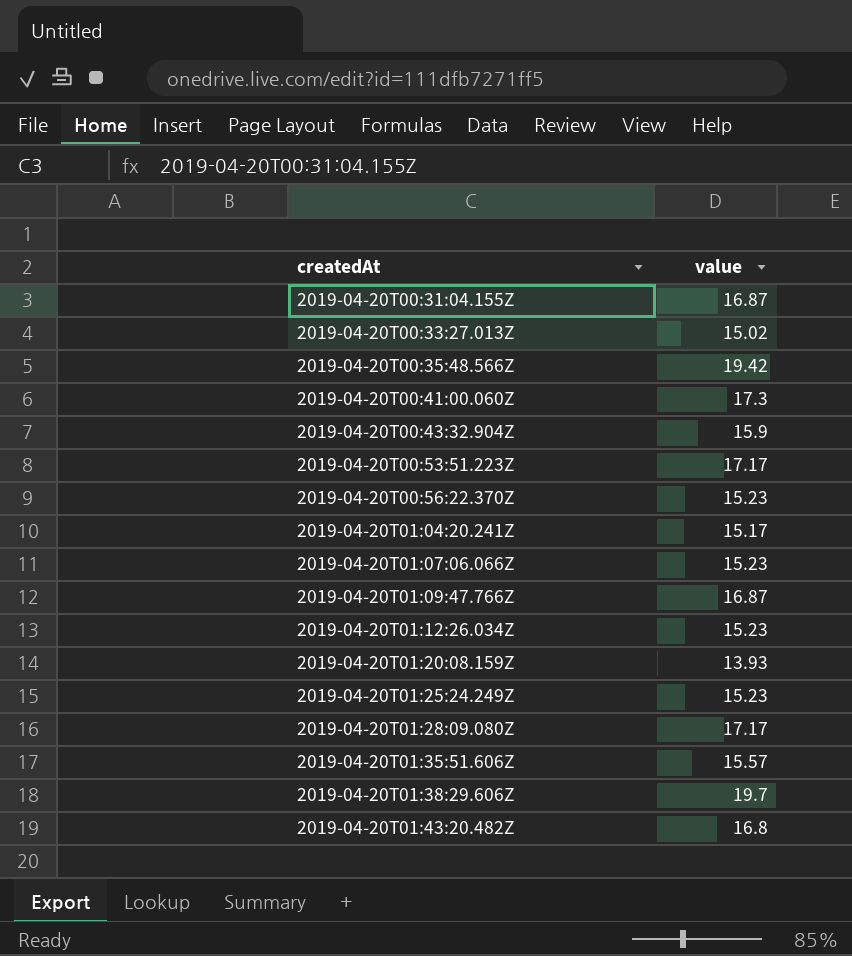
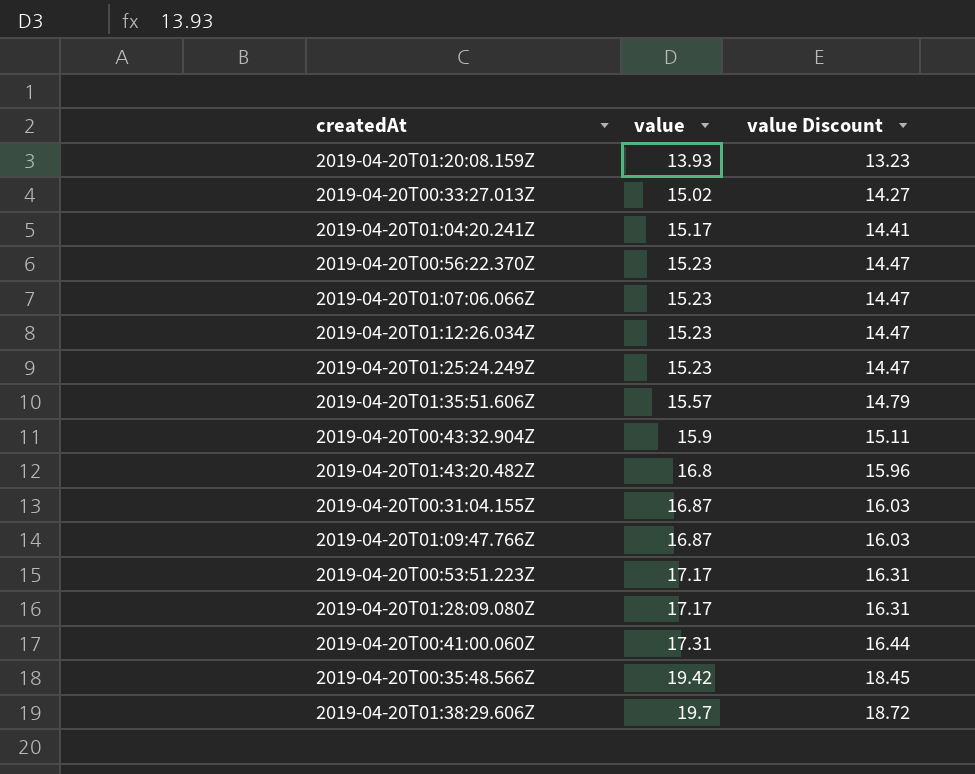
row order: createdAt ascending -> value ascending
column value Discount | formula: none -> [value] * 0.95
2019-04-20T00:41:00.060Z | value: 17.3 -> 17.31

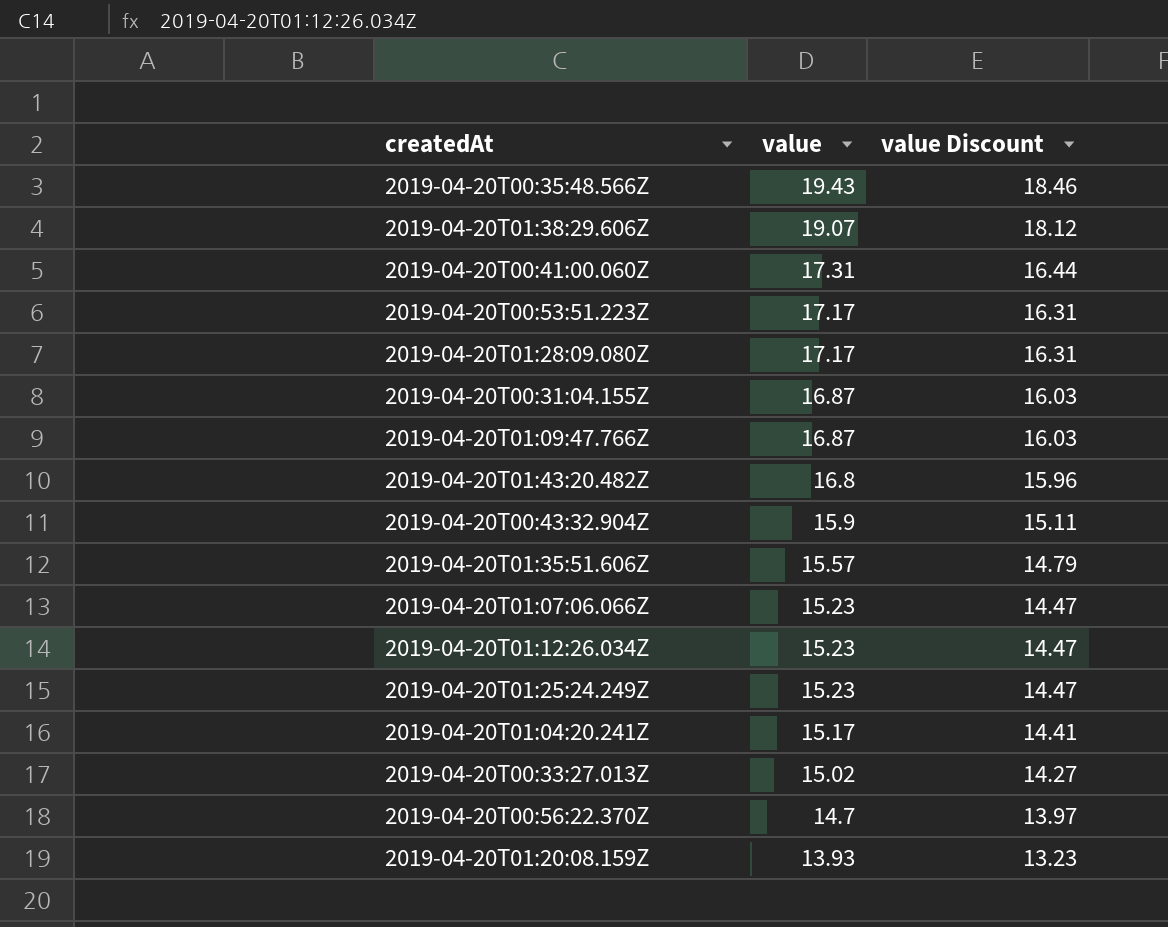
row order: value ascending -> value descending
2019-04-20T00:35:48.566Z | value: 19.42 -> 19.43
2019-04-20T00:35:48.566Z | value Discount: 18.45 -> 18.46
2019-04-20T01:38:29.606Z | value: 19.7 -> 19.07
2019-04-20T01:38:29.606Z | value Discount: 18.72 -> 18.12
2019-04-20T00:56:22.370Z | value: 15.23 -> 14.7
2019-04-20T00:56:22.370Z | value Discount: 14.47 -> 13.97

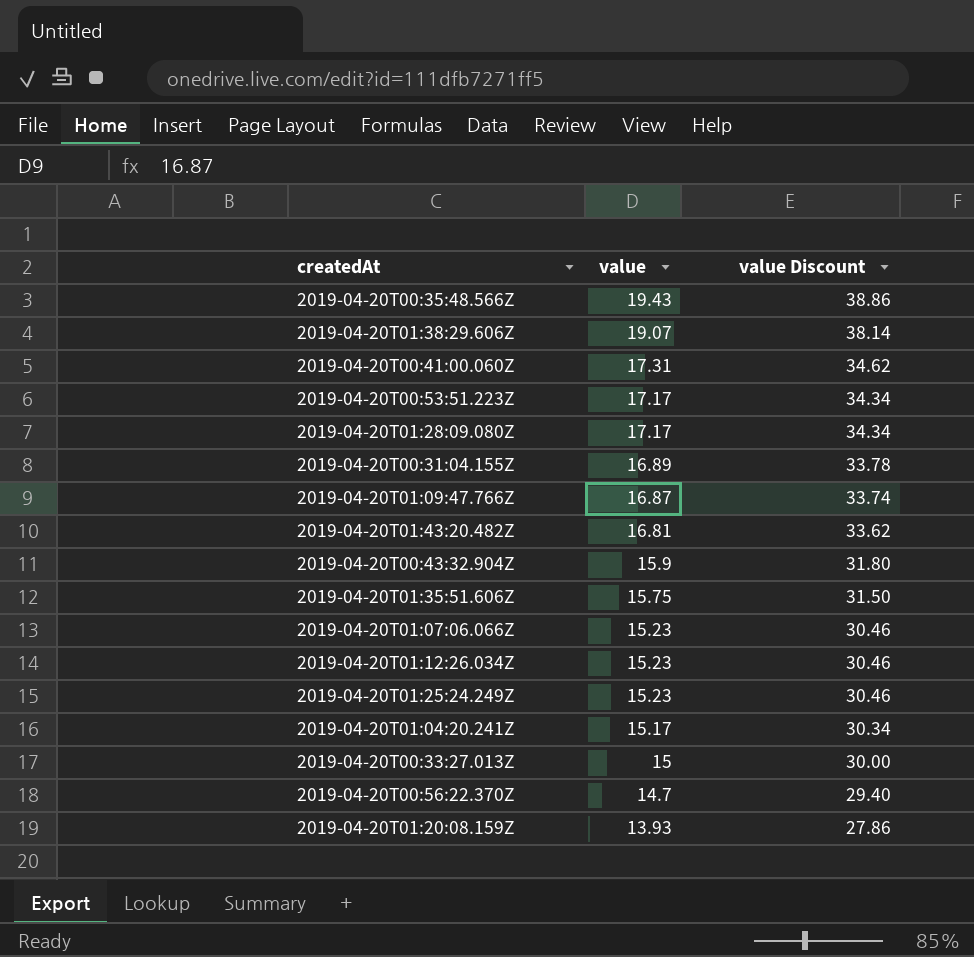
column value Discount | formula: [value] * 0.95 -> [value] * 2
2019-04-20T00:31:04.155Z | value: 16.87 -> 16.89
2019-04-20T01:43:20.482Z | value: 16.8 -> 16.81
2019-04-20T01:35:51.606Z | value: 15.57 -> 15.75
2019-04-20T00:33:27.013Z | value: 15.02 -> 15

